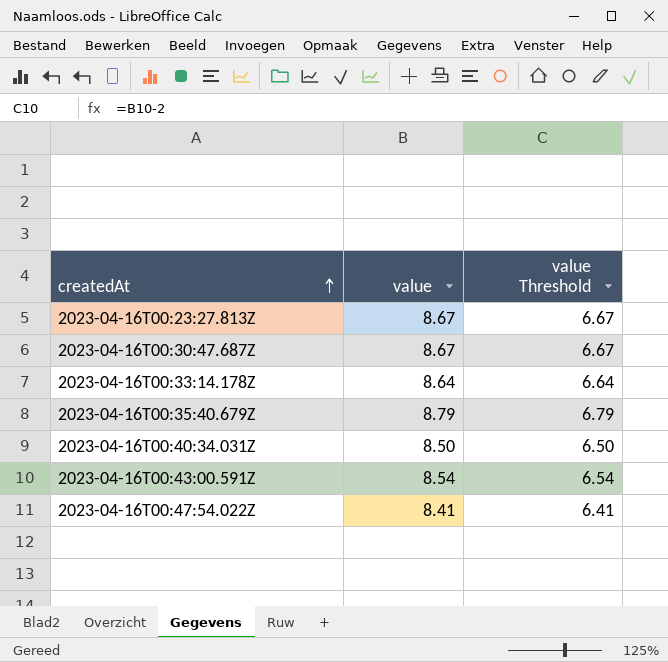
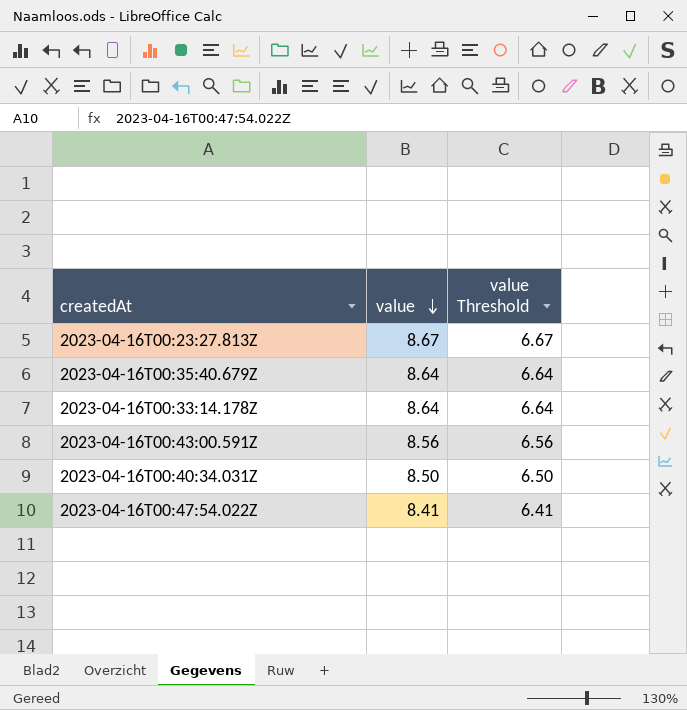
row order: createdAt ascending -> value descending
row 2023-04-16T00:30:47.687Z: 8.67 | 6.67 -> none
2023-04-16T00:35:40.679Z | value: 8.79 -> 8.64
2023-04-16T00:35:40.679Z | value Threshold: 6.79 -> 6.64
2023-04-16T00:43:00.591Z | value: 8.54 -> 8.56
2023-04-16T00:43:00.591Z | value Threshold: 6.54 -> 6.56

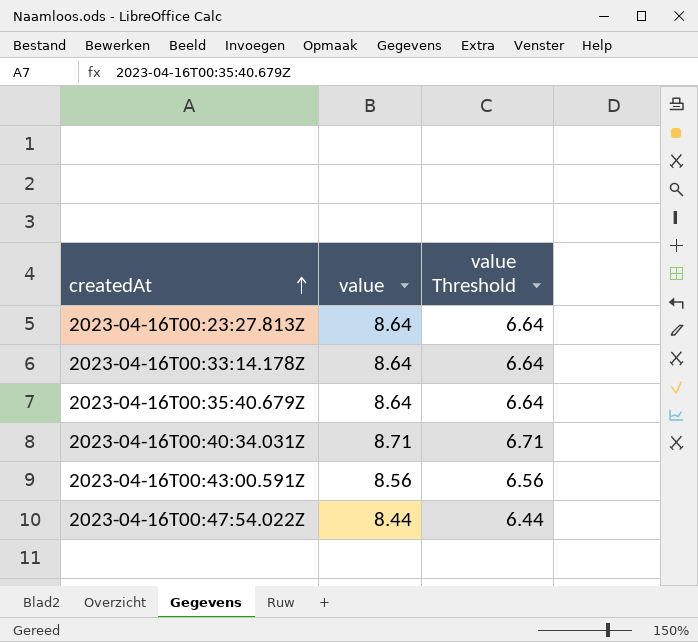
row order: value descending -> createdAt ascending
2023-04-16T00:23:27.813Z | value: 8.67 -> 8.64
2023-04-16T00:23:27.813Z | value Threshold: 6.67 -> 6.64
2023-04-16T00:40:34.031Z | value: 8.50 -> 8.71
2023-04-16T00:40:34.031Z | value Threshold: 6.50 -> 6.71
2023-04-16T00:47:54.022Z | value: 8.41 -> 8.44
2023-04-16T00:47:54.022Z | value Threshold: 6.41 -> 6.44

